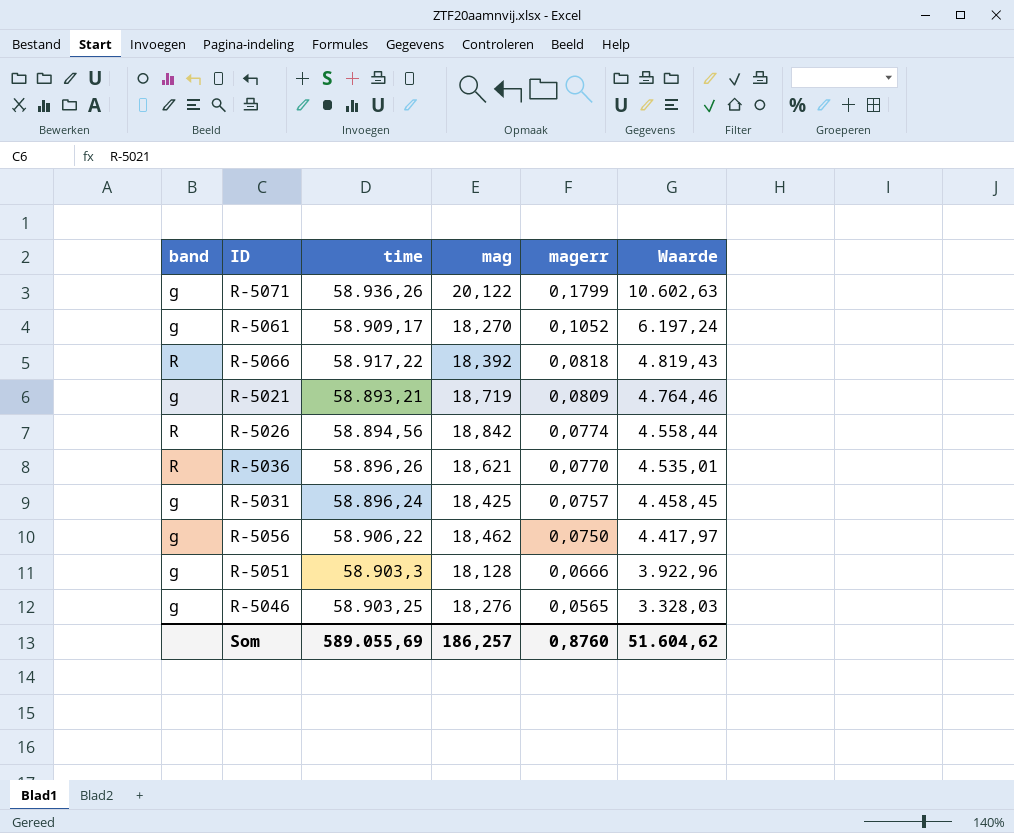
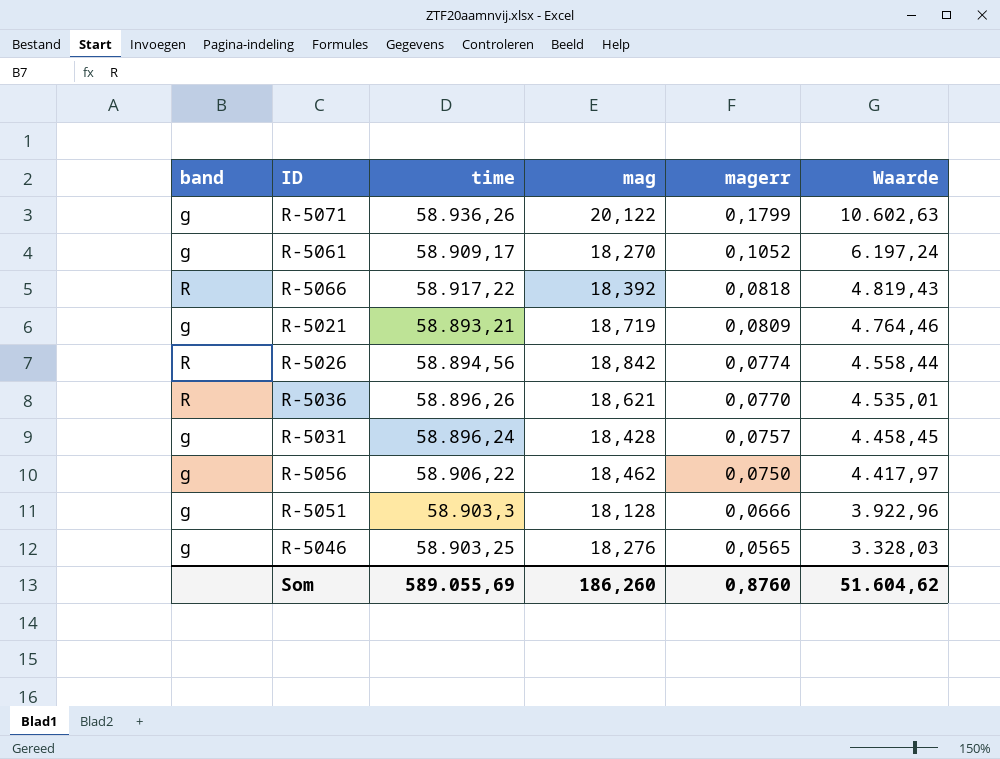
R-5031 | mag: 18,425 -> 18,428
Som | mag: 186,257 -> 186,260

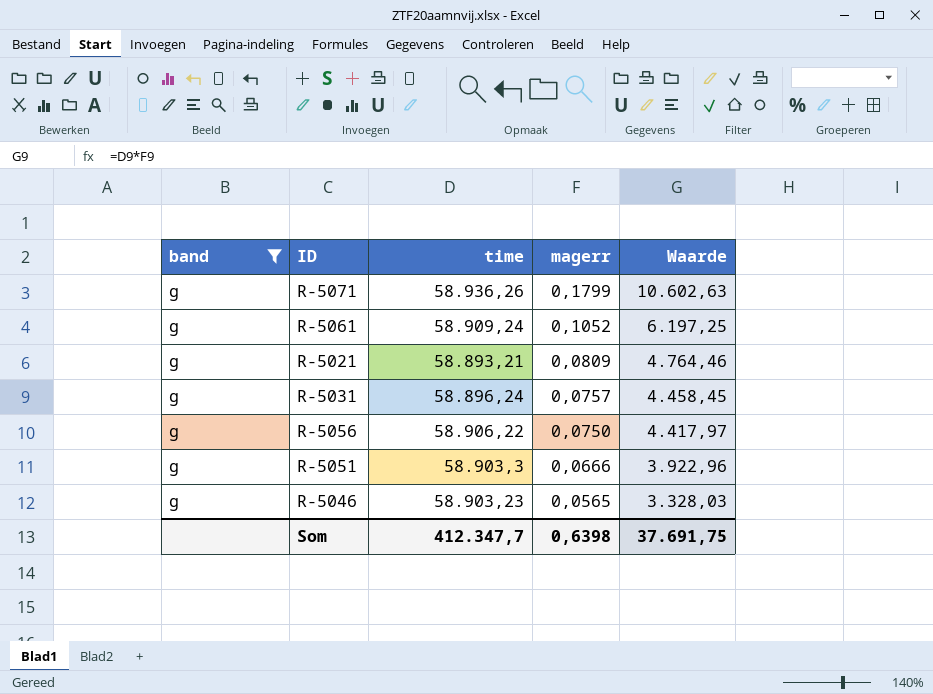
filter: none -> band = g
column mag | position: 4 -> none
R-5061 | time: 58.909,17 -> 58.909,24
R-5061 | Waarde: 6.197,24 -> 6.197,25
R-5046 | time: 58.903,25 -> 58.903,23
Som | time: 589.055,69 -> 412.347,7
Som | magerr: 0,8760 -> 0,6398
Som | Waarde: 51.604,62 -> 37.691,75

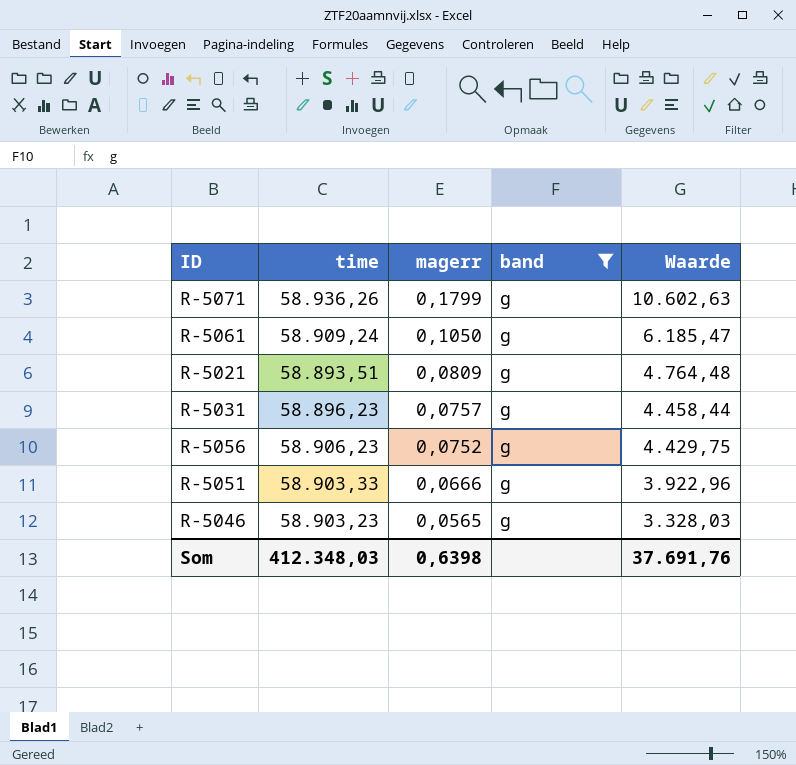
column band | position: 1 -> 4
R-5061 | magerr: 0,1052 -> 0,1050
R-5061 | Waarde: 6.197,25 -> 6.185,47
R-5021 | time: 58.893,21 -> 58.893,51
R-5021 | Waarde: 4.764,46 -> 4.764,48
R-5031 | time: 58.896,24 -> 58.896,23
R-5031 | Waarde: 4.458,45 -> 4.458,44
R-5056 | time: 58.906,22 -> 58.906,23
R-5056 | magerr: 0,0750 -> 0,0752
R-5056 | Waarde: 4.417,97 -> 4.429,75
R-5051 | time: 58.903,3 -> 58.903,33
Som | time: 412.347,7 -> 412.348,03
Som | Waarde: 37.691,75 -> 37.691,76

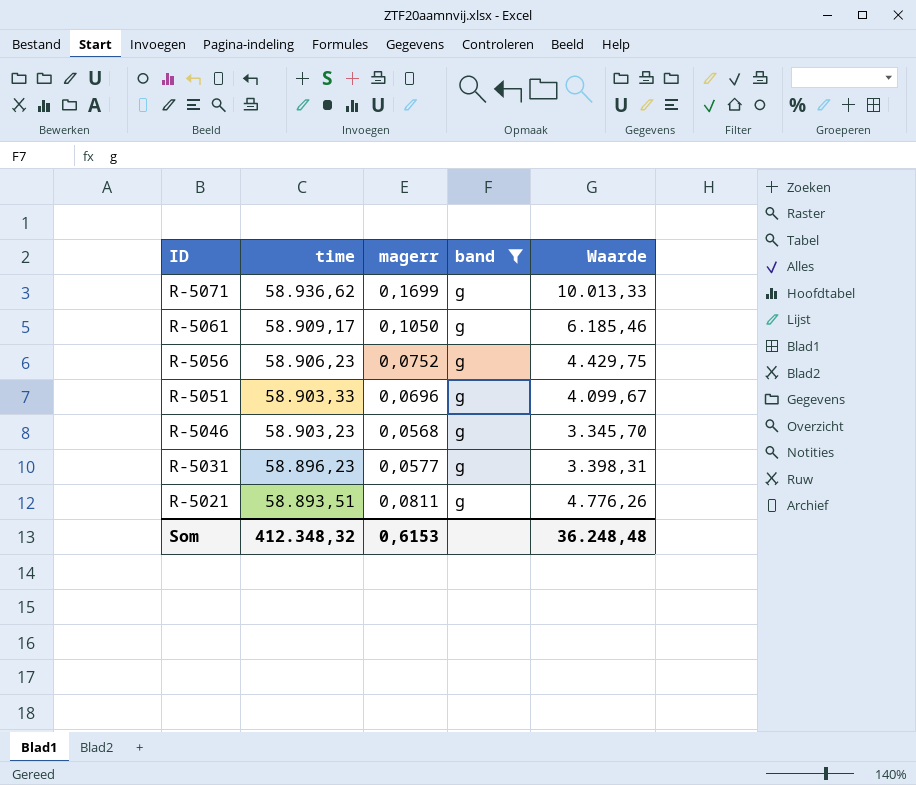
row order: magerr descending -> ID descending
R-5071 | time: 58.936,26 -> 58.936,62
R-5071 | magerr: 0,1799 -> 0,1699
R-5071 | Waarde: 10.602,63 -> 10.013,33
R-5061 | time: 58.909,24 -> 58.909,17
R-5061 | Waarde: 6.185,47 -> 6.185,46
R-5051 | magerr: 0,0666 -> 0,0696
R-5051 | Waarde: 3.922,96 -> 4.099,67
R-5046 | magerr: 0,0565 -> 0,0568
R-5046 | Waarde: 3.328,03 -> 3.345,70
R-5031 | magerr: 0,0757 -> 0,0577
R-5031 | Waarde: 4.458,44 -> 3.398,31
R-5021 | magerr: 0,0809 -> 0,0811
R-5021 | Waarde: 4.764,48 -> 4.776,26
Som | time: 412.348,03 -> 412.348,32
Som | magerr: 0,6398 -> 0,6153
Som | Waarde: 37.691,76 -> 36.248,48

